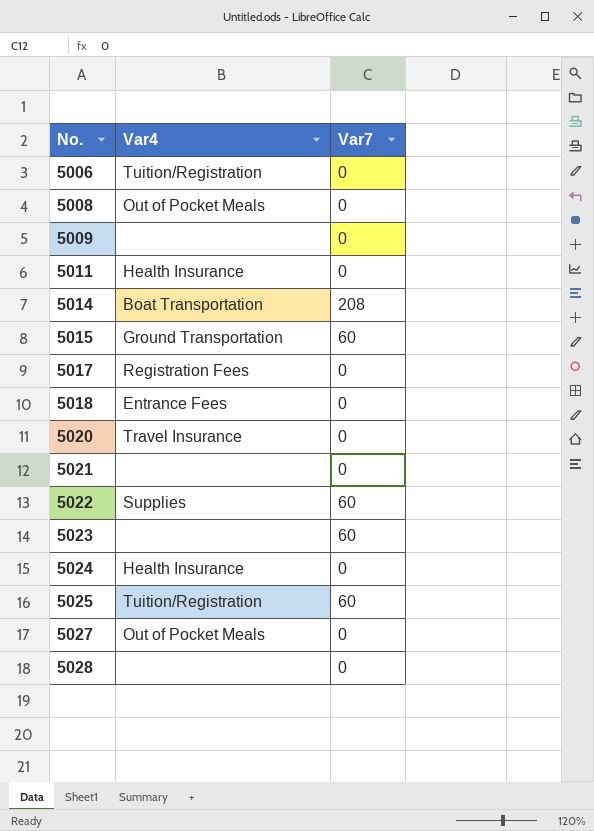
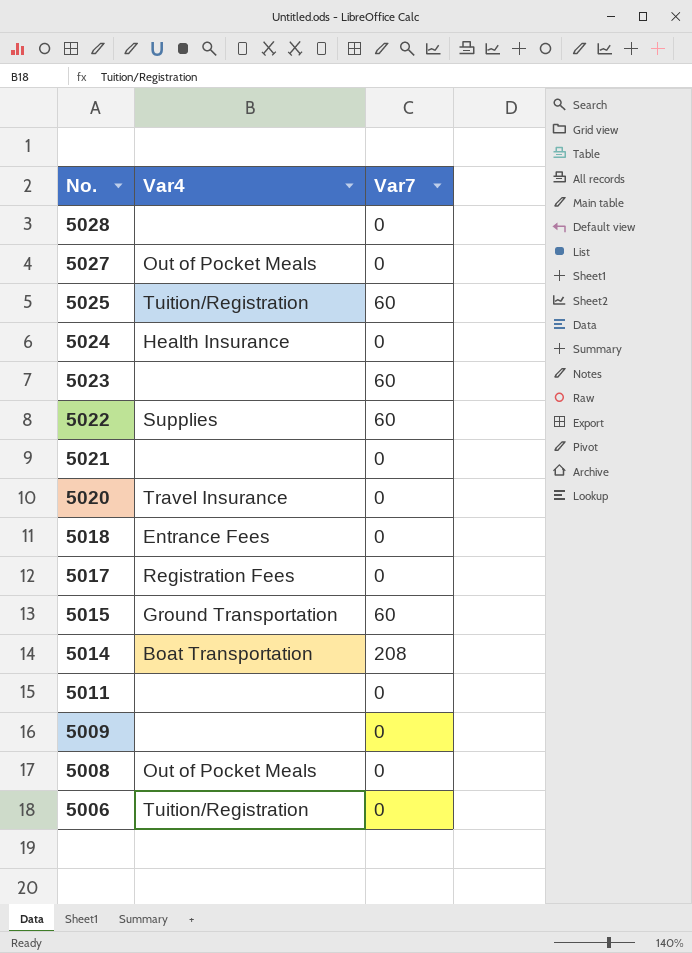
row order: No. ascending -> No. descending
5011 | Var4: Health Insurance -> none

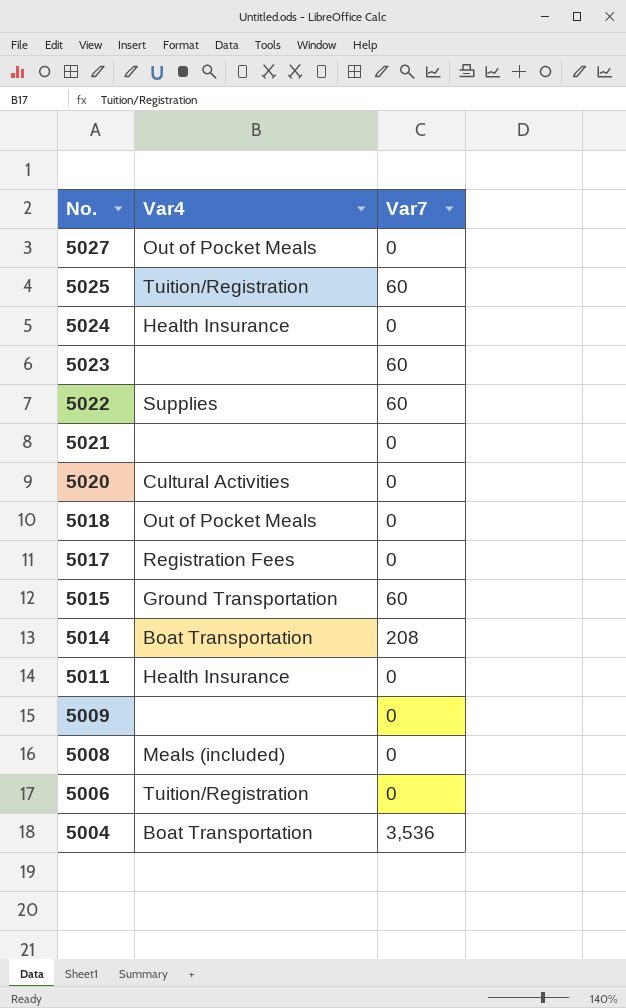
row 5028: none | 0 -> none
5020 | Var4: Travel Insurance -> Cultural Activities
5018 | Var4: Entrance Fees -> Out of Pocket Meals
5011 | Var4: none -> Health Insurance
5008 | Var4: Out of Pocket Meals -> Meals (included)
row 5004: none -> Boat Transportation | 3,536

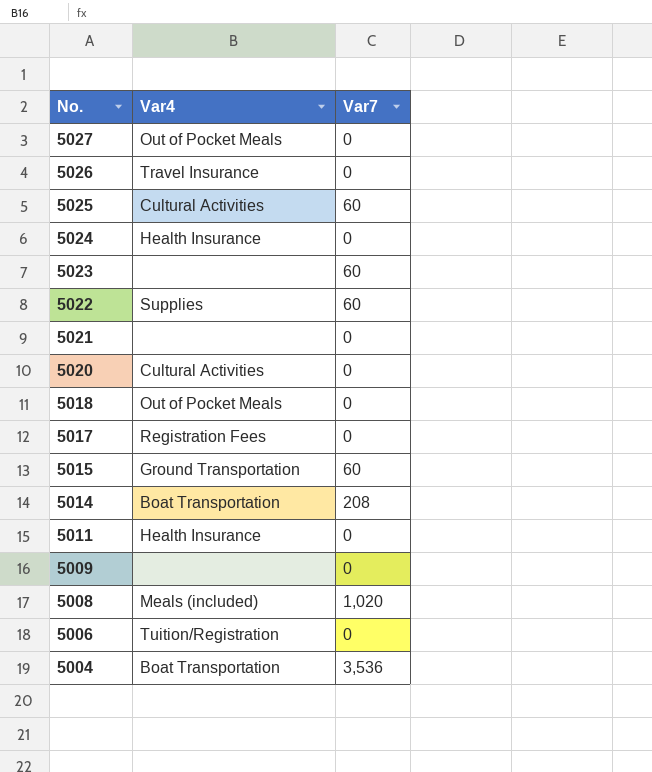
row 5026: none -> Travel Insurance | 0
5025 | Var4: Tuition/Registration -> Cultural Activities
5008 | Var7: 0 -> 1,020

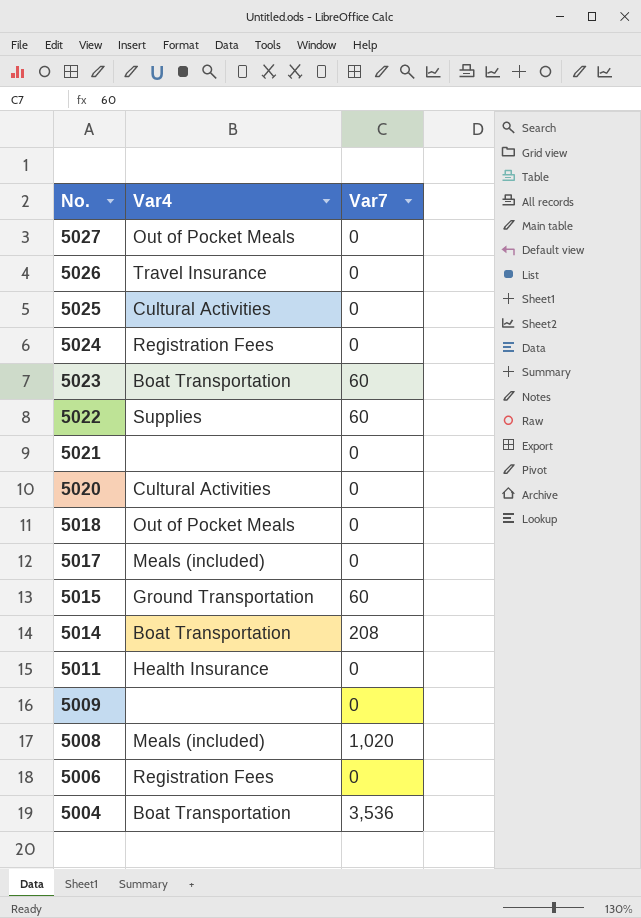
5025 | Var7: 60 -> 0
5024 | Var4: Health Insurance -> Registration Fees
5023 | Var4: none -> Boat Transportation
5017 | Var4: Registration Fees -> Meals (included)
5006 | Var4: Tuition/Registration -> Registration Fees

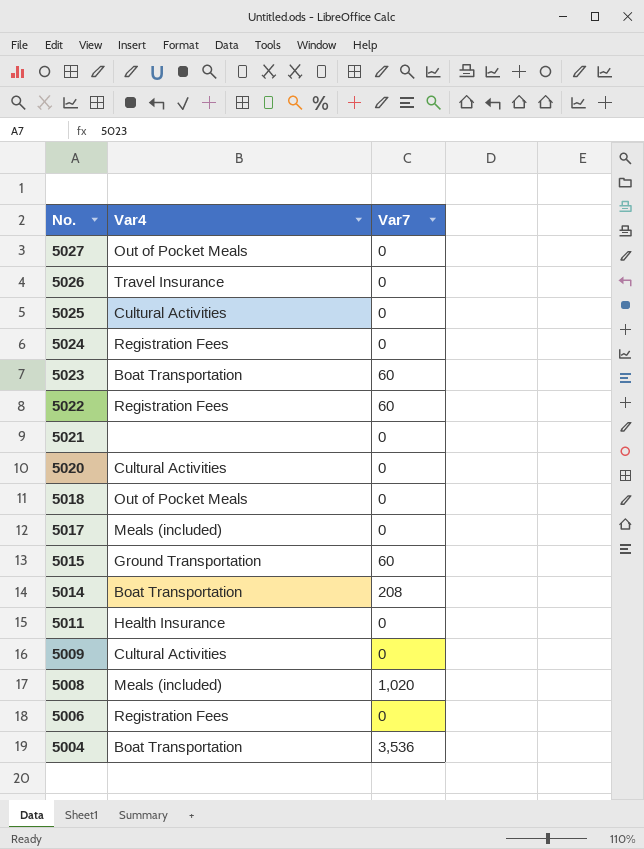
5022 | Var4: Supplies -> Registration Fees
5009 | Var4: none -> Cultural Activities

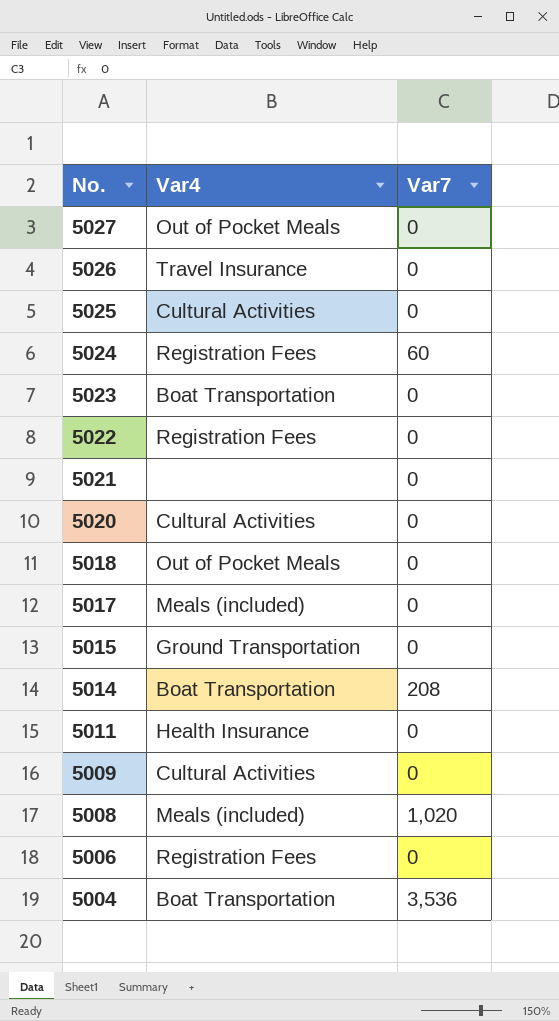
5024 | Var7: 0 -> 60
5023 | Var7: 60 -> 0
5022 | Var7: 60 -> 0
5015 | Var7: 60 -> 0

